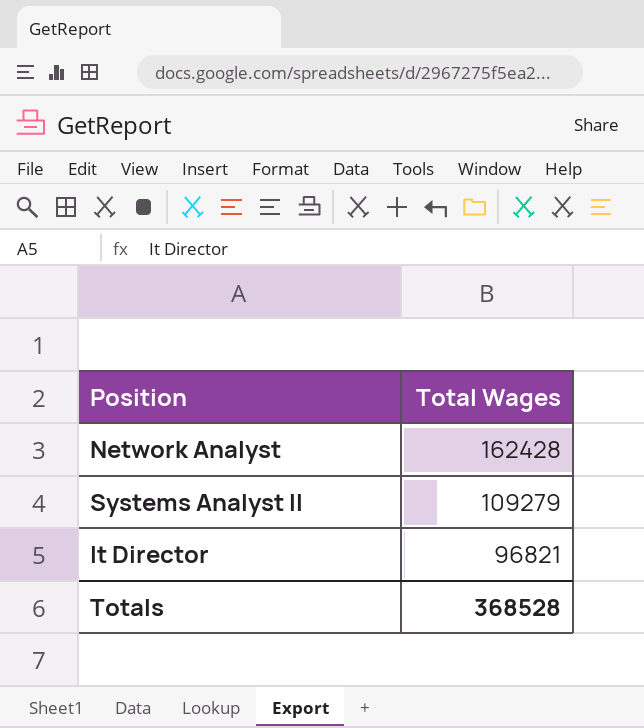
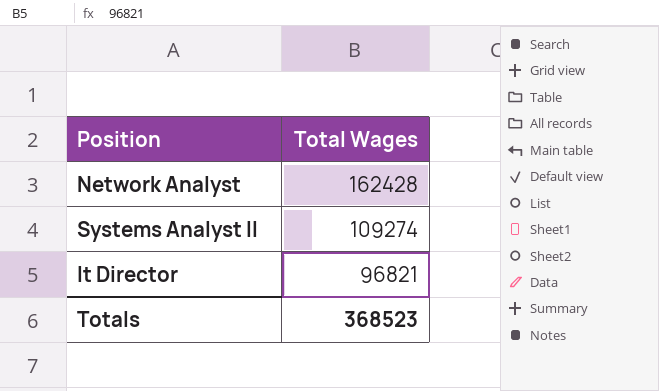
Systems Analyst II | Total Wages: 109279 -> 109274
Totals | Total Wages: 368528 -> 368523

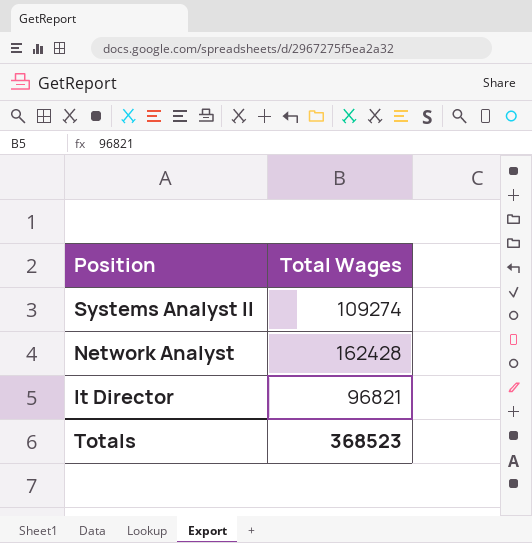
row order: Total Wages descending -> Position descending

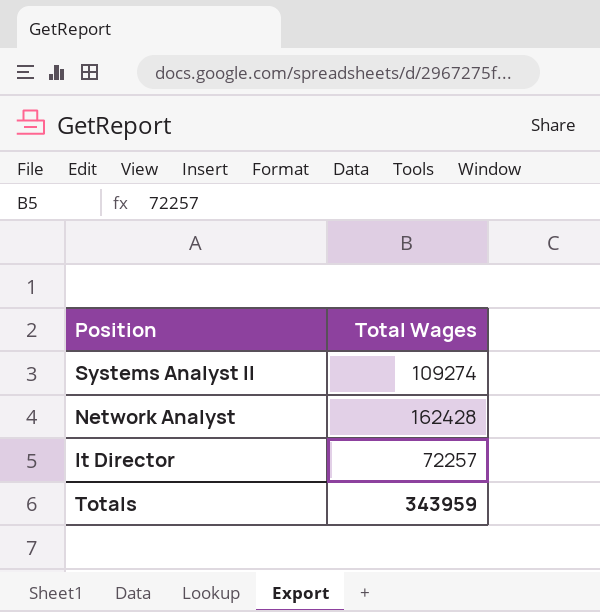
It Director | Total Wages: 96821 -> 72257
Totals | Total Wages: 368523 -> 343959

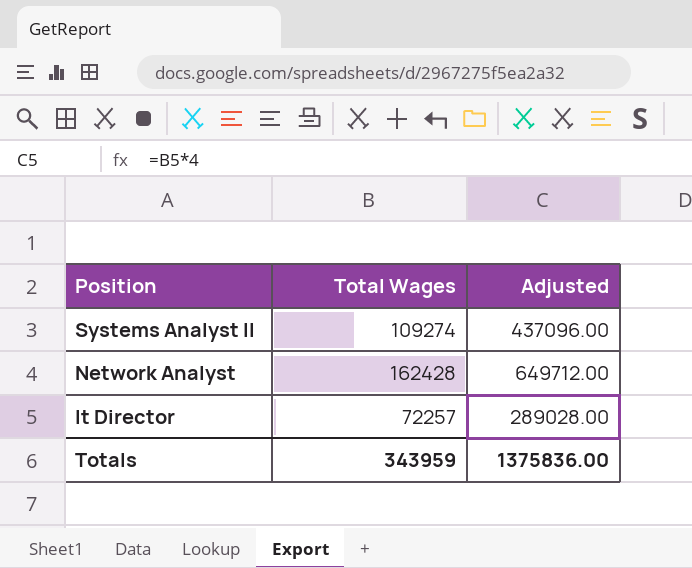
column Adjusted | formula: none -> [Total Wages] * 4

